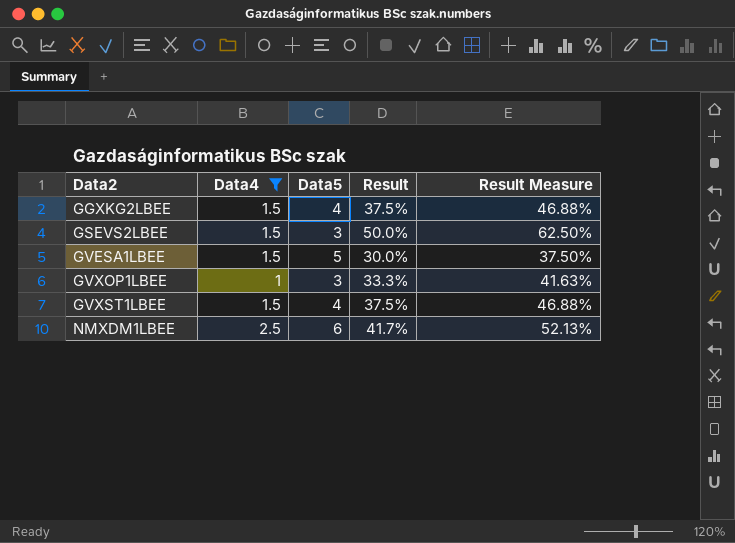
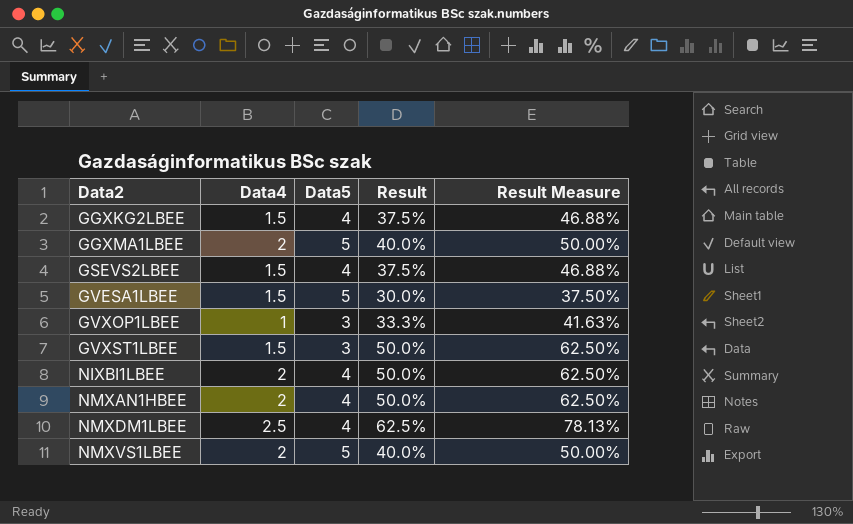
filter: Data4 != 2 -> none
GSEVS2LBEE | Data5: 3 -> 4
GSEVS2LBEE | Result: 50.0% -> 37.5%
GSEVS2LBEE | Result Measure: 62.50% -> 46.88%
GVXST1LBEE | Data5: 4 -> 3
GVXST1LBEE | Result: 37.5% -> 50.0%
GVXST1LBEE | Result Measure: 46.88% -> 62.50%
NMXDM1LBEE | Data5: 6 -> 4
NMXDM1LBEE | Result: 41.7% -> 62.5%
NMXDM1LBEE | Result Measure: 52.13% -> 78.13%

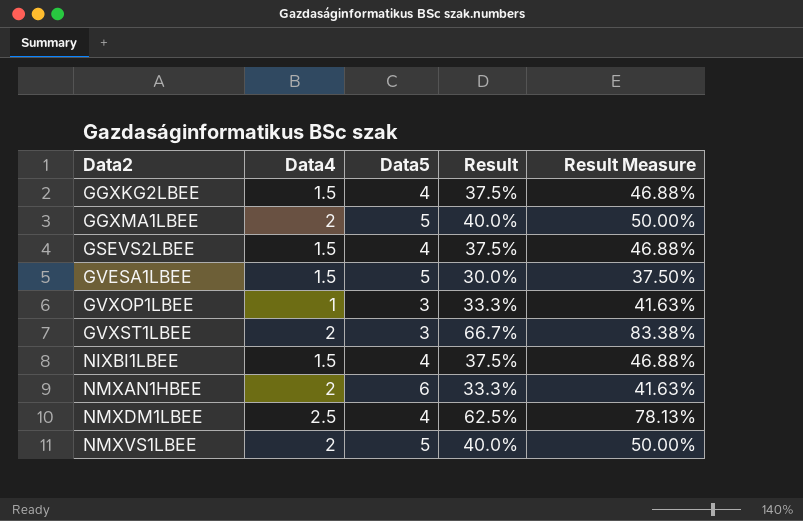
GVXST1LBEE | Data4: 1.5 -> 2
GVXST1LBEE | Result: 50.0% -> 66.7%
GVXST1LBEE | Result Measure: 62.50% -> 83.38%
NIXBI1LBEE | Data4: 2 -> 1.5
NIXBI1LBEE | Result: 50.0% -> 37.5%
NIXBI1LBEE | Result Measure: 62.50% -> 46.88%
NMXAN1HBEE | Data5: 4 -> 6
NMXAN1HBEE | Result: 50.0% -> 33.3%
NMXAN1HBEE | Result Measure: 62.50% -> 41.63%

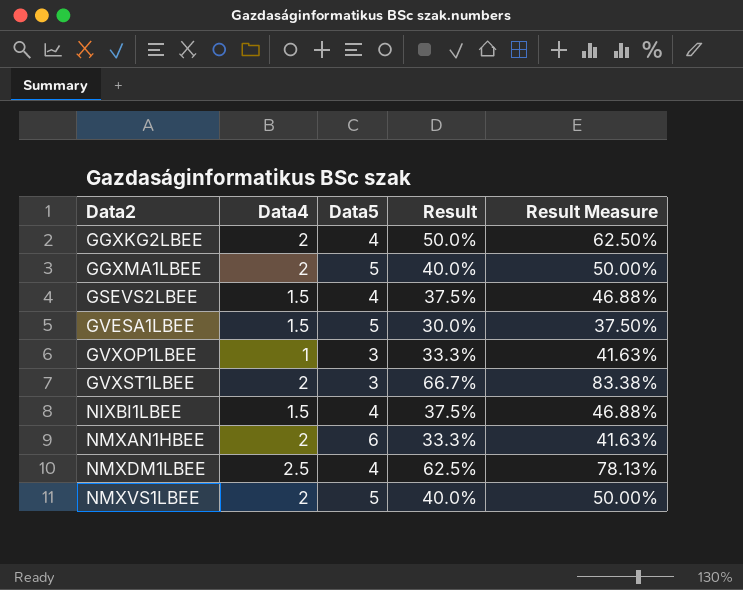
GGXKG2LBEE | Data4: 1.5 -> 2
GGXKG2LBEE | Result: 37.5% -> 50.0%
GGXKG2LBEE | Result Measure: 46.88% -> 62.50%

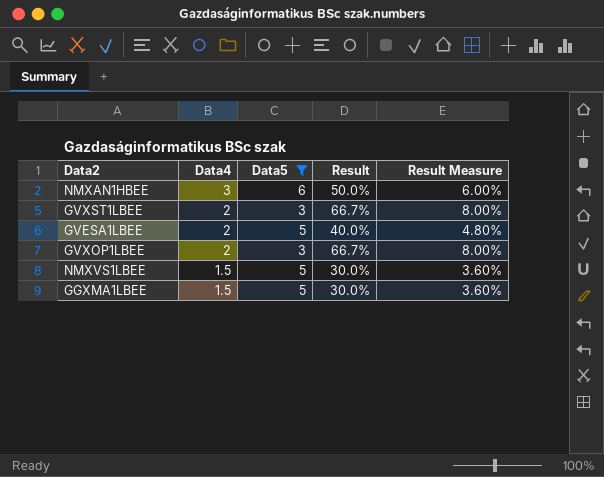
filter: none -> Data5 != 4
row order: Data2 ascending -> Data4 descending
column Result Measure | formula: [Result] * 1.25 -> [Result] * 0.12
NMXAN1HBEE | Data4: 2 -> 3
NMXAN1HBEE | Result: 33.3% -> 50.0%
GVESA1LBEE | Data4: 1.5 -> 2
GVESA1LBEE | Result: 30.0% -> 40.0%
GVXOP1LBEE | Data4: 1 -> 2
GVXOP1LBEE | Result: 33.3% -> 66.7%
NMXVS1LBEE | Data4: 2 -> 1.5
NMXVS1LBEE | Result: 40.0% -> 30.0%
GGXMA1LBEE | Data4: 2 -> 1.5
GGXMA1LBEE | Result: 40.0% -> 30.0%

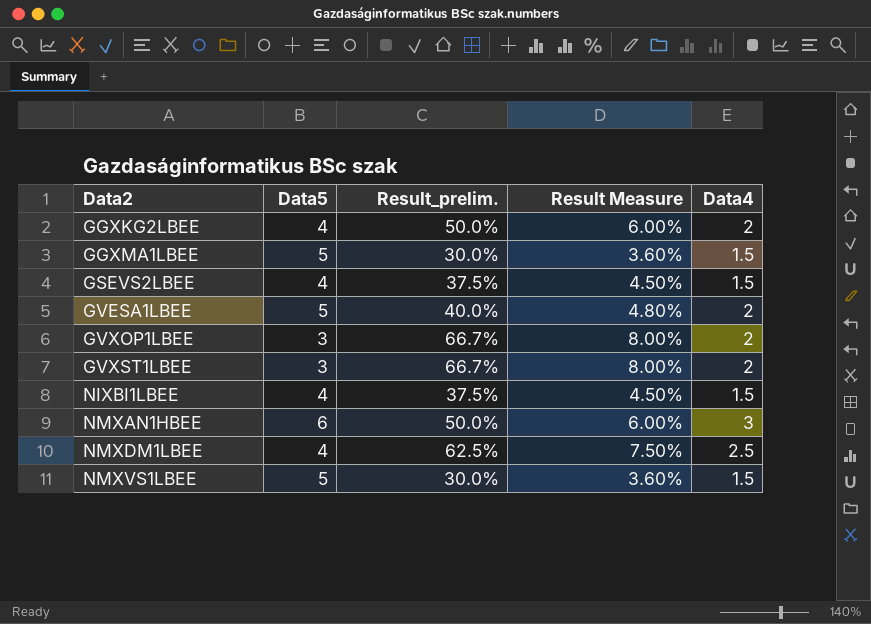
filter: Data5 != 4 -> none
row order: Data4 descending -> Data2 ascending
column name: Result -> Result_prelim.
column Data4 | position: 2 -> 5

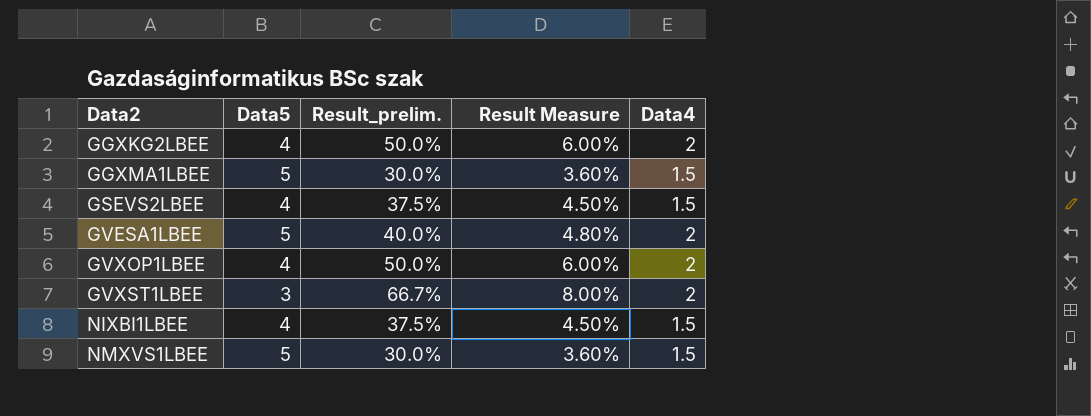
row NMXAN1HBEE: 6 | 50.0% | 6.00% | 3 -> none
row NMXDM1LBEE: 4 | 62.5% | 7.50% | 2.5 -> none
GVXOP1LBEE | Data5: 3 -> 4
GVXOP1LBEE | Result_prelim.: 66.7% -> 50.0%
GVXOP1LBEE | Result Measure: 8.00% -> 6.00%

